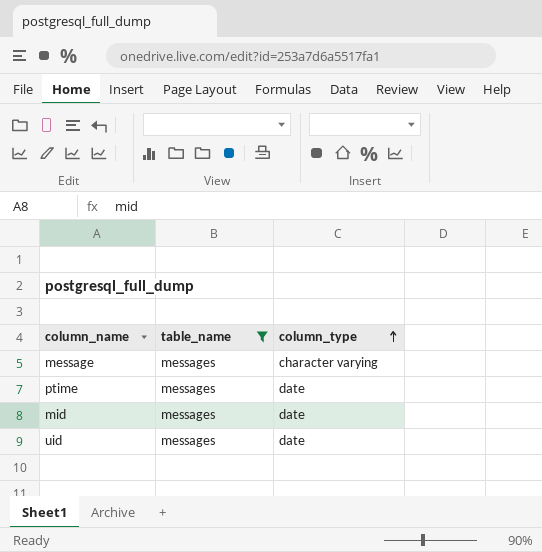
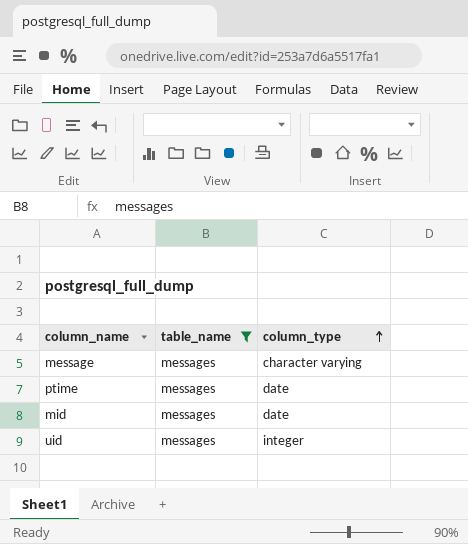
uid | column_type: date -> integer

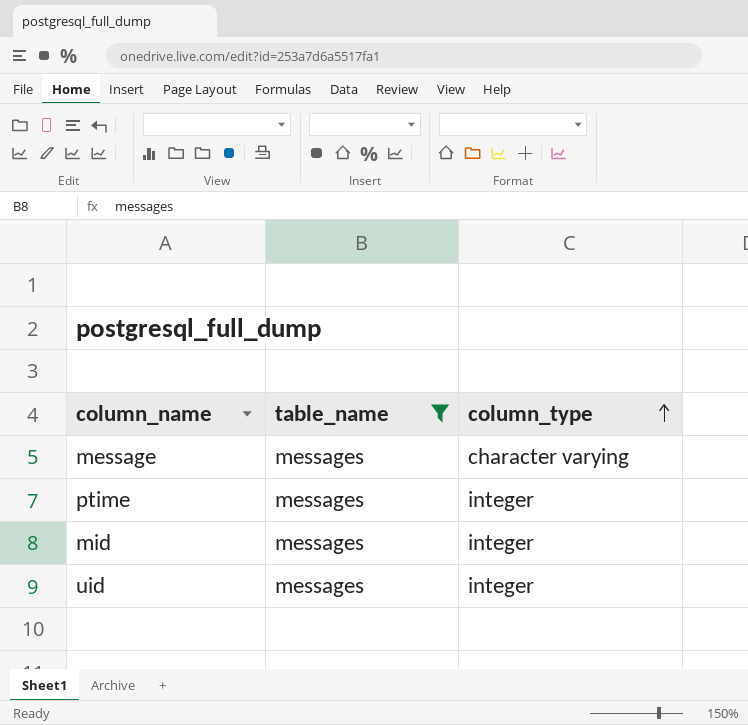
ptime | column_type: date -> integer
mid | column_type: date -> integer

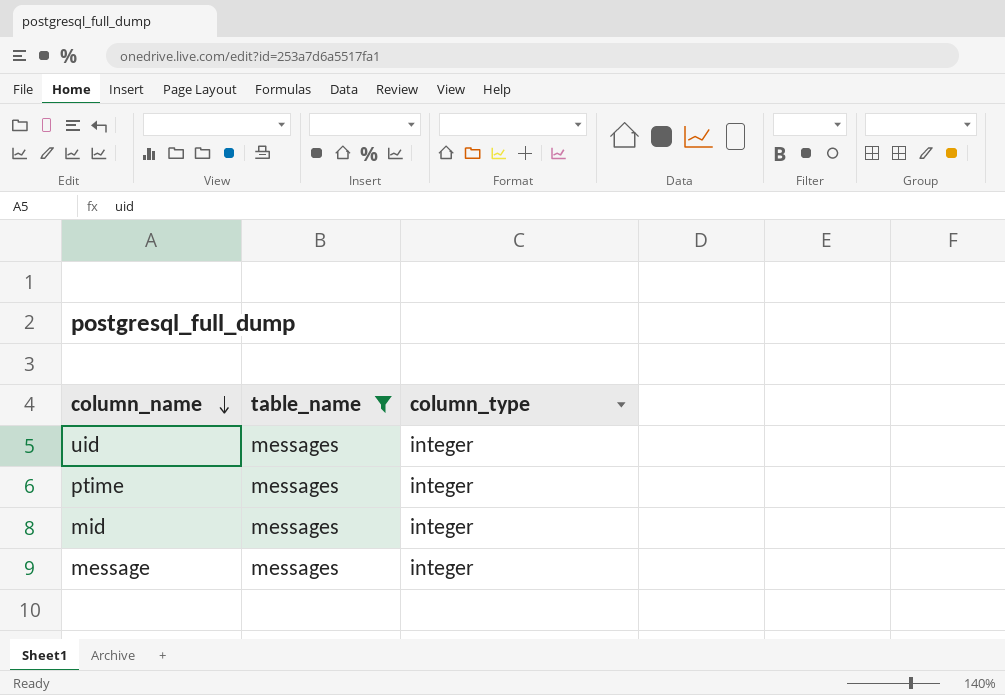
row order: column_type ascending -> column_name descending
message | column_type: character varying -> integer

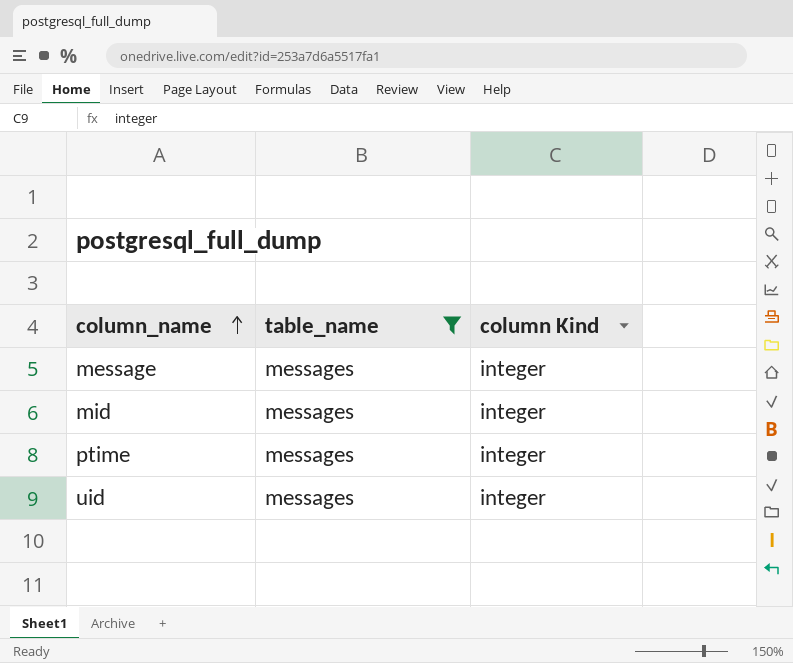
row order: column_name descending -> column_name ascending
column name: column_type -> column Kind

